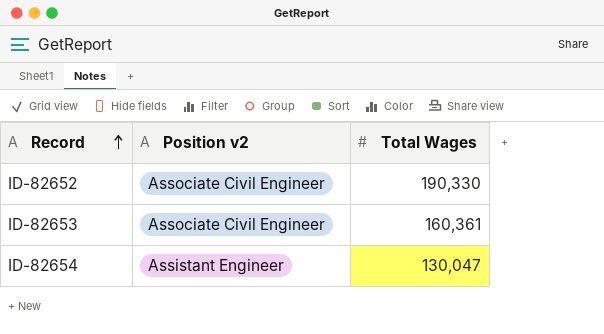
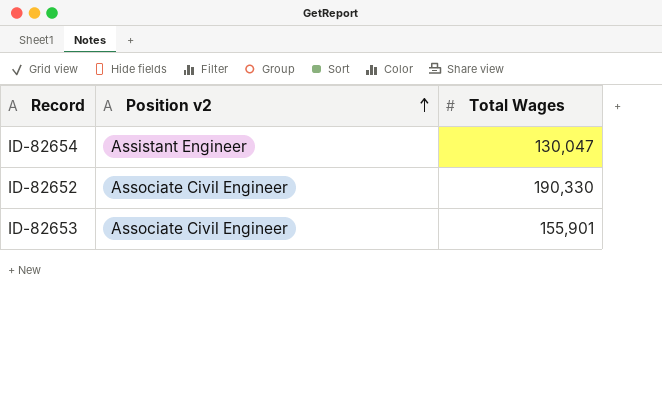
row order: Record ascending -> Position v2 ascending
ID-82653 | Total Wages: 160,361 -> 155,901

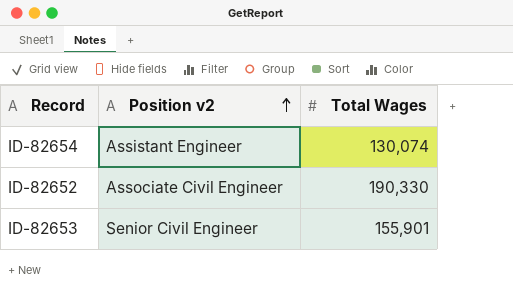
ID-82654 | Total Wages: 130,047 -> 130,074
ID-82653 | Position v2: Associate Civil Engineer -> Senior Civil Engineer

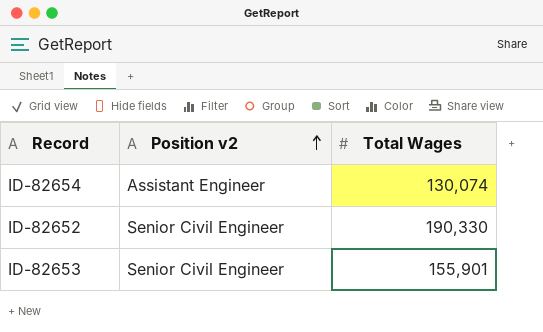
ID-82652 | Position v2: Associate Civil Engineer -> Senior Civil Engineer

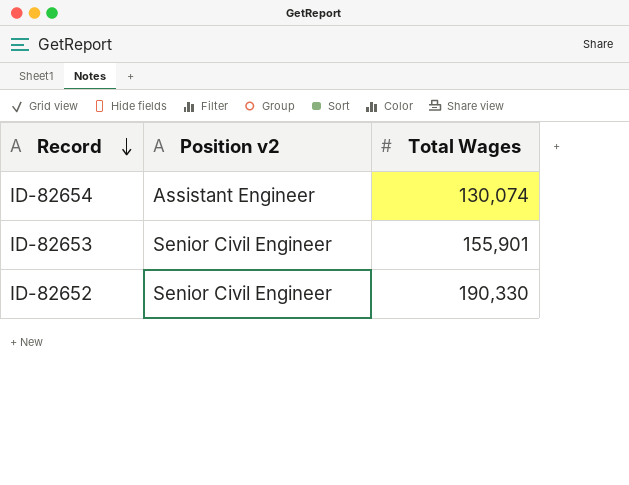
row order: Position v2 ascending -> Record descending

